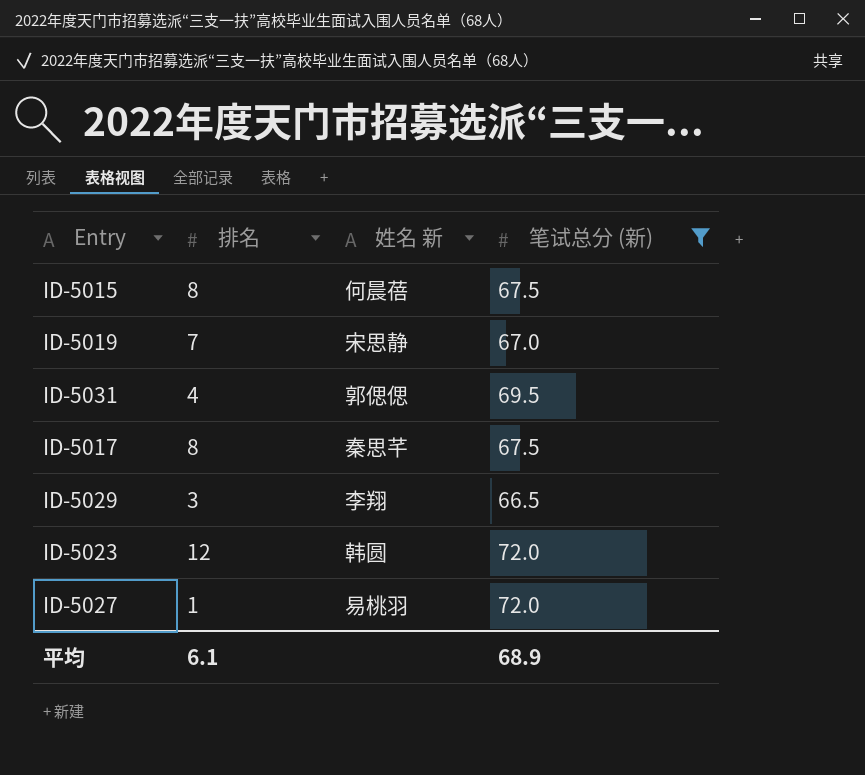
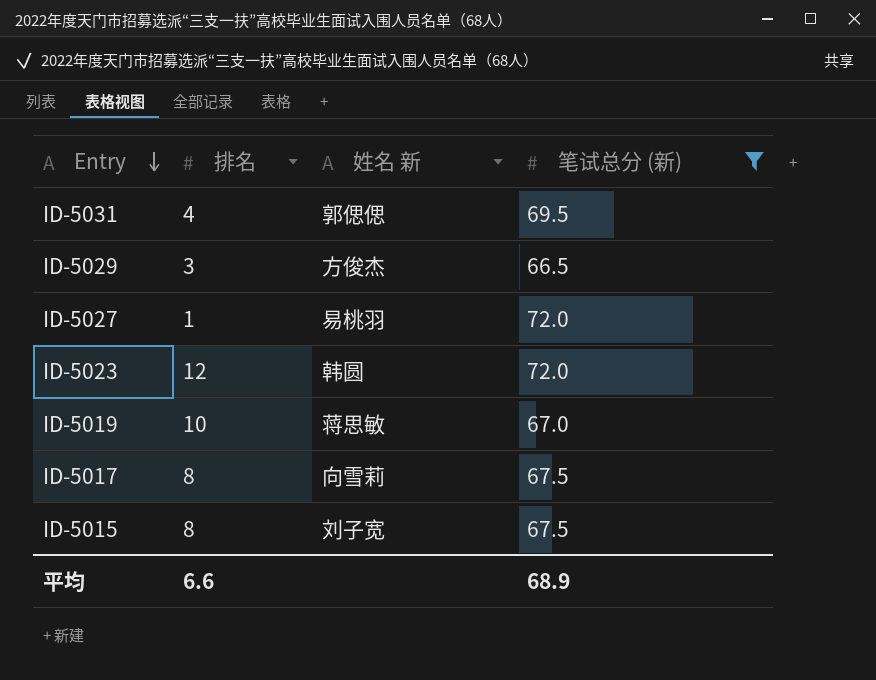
row order: none -> Entry descending
ID-5029 | 姓名 新: 李翔 -> 方俊杰
ID-5019 | 排名: 7 -> 10
ID-5019 | 姓名 新: 宋思静 -> 蒋思敏
ID-5017 | 姓名 新: 秦思芊 -> 向雪莉
ID-5015 | 姓名 新: 何晨蓓 -> 刘子宽
平均 | 排名: 6.1 -> 6.6

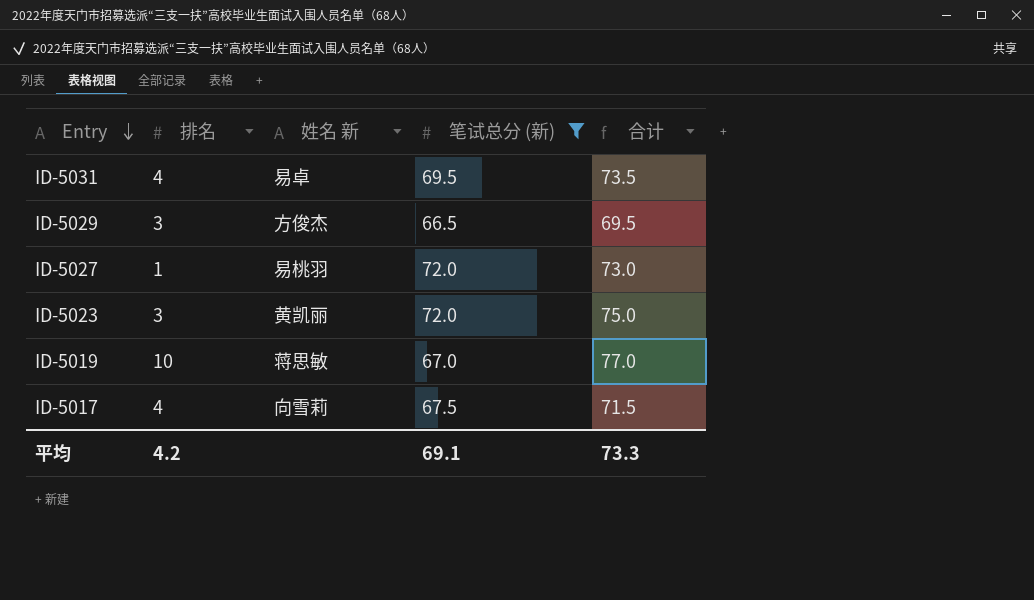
column 合计 | formula: none -> [排名] + [笔试总分 (新)]
row ID-5015: 8 | 刘子宽 | 67.5 -> none
ID-5031 | 姓名 新: 郭偲偲 -> 易卓
ID-5023 | 排名: 12 -> 3
ID-5023 | 姓名 新: 韩圆 -> 黄凯丽
ID-5017 | 排名: 8 -> 4
平均 | 排名: 6.6 -> 4.2
平均 | 笔试总分 (新): 68.9 -> 69.1

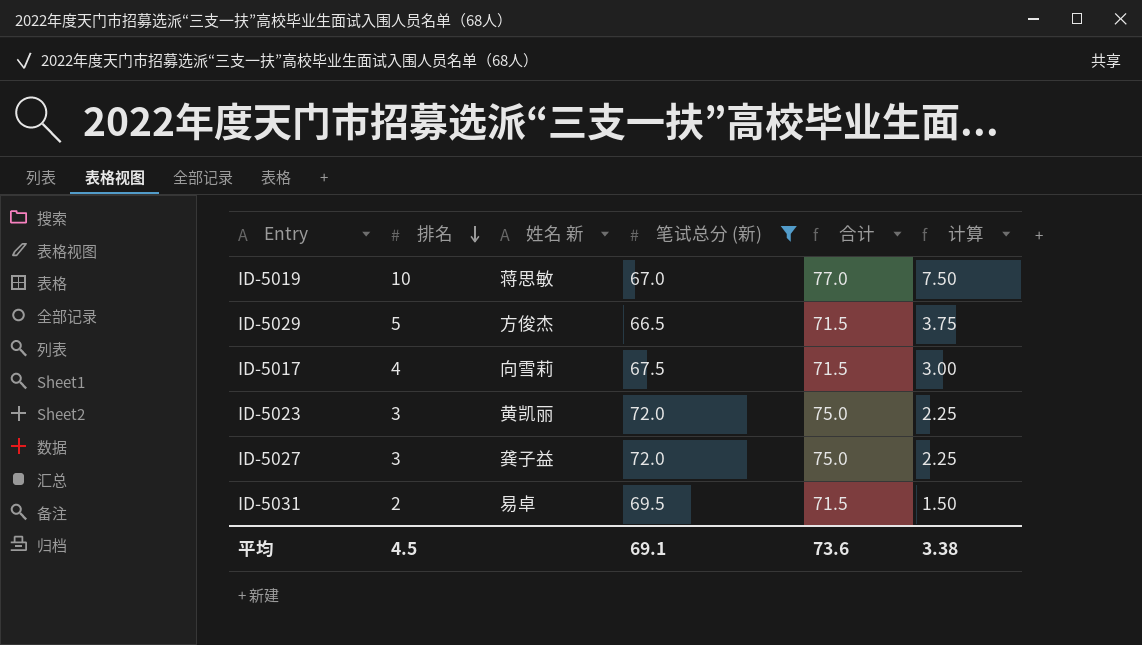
row order: Entry descending -> 排名 descending
column 计算 | formula: none -> [排名] * 0.75
ID-5029 | 排名: 3 -> 5
ID-5029 | 合计: 69.5 -> 71.5
ID-5027 | 排名: 1 -> 3
ID-5027 | 姓名 新: 易桃羽 -> 龚子益
ID-5027 | 合计: 73.0 -> 75.0
ID-5031 | 排名: 4 -> 2
ID-5031 | 合计: 73.5 -> 71.5
平均 | 排名: 4.2 -> 4.5
平均 | 合计: 73.3 -> 73.6

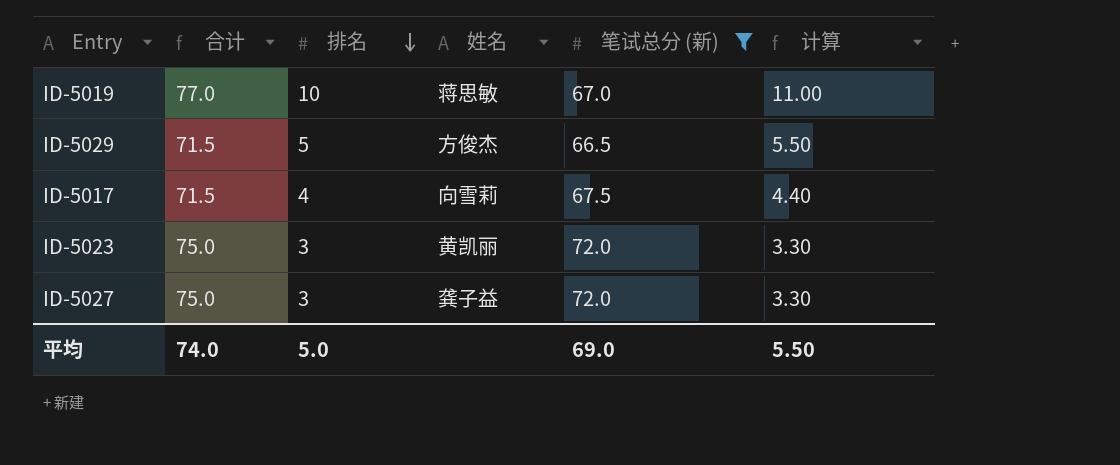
column 合计 | position: 5 -> 2
column name: 姓名 新 -> 姓名
column 计算 | formula: [排名] * 0.75 -> [排名] * 1.1
row ID-5031: 2 | 易卓 | 69.5 | 71.5 | 1.50 -> none
平均 | 合计: 73.6 -> 74.0
平均 | 排名: 4.5 -> 5.0
平均 | 笔试总分 (新): 69.1 -> 69.0
平均 | 计算: 3.38 -> 5.50

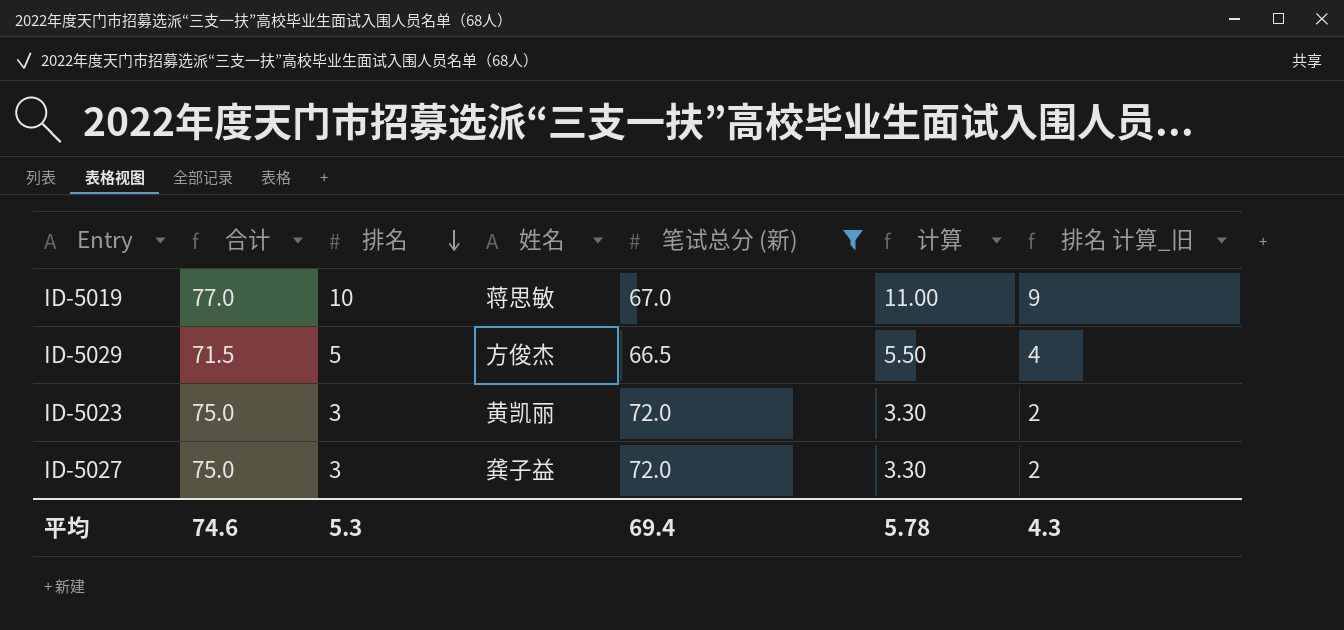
column 排名 计算_旧 | formula: none -> [排名] - 1
row ID-5017: 71.5 | 4 | 向雪莉 | 67.5 | 4.40 -> none
平均 | 合计: 74.0 -> 74.6
平均 | 排名: 5.0 -> 5.3
平均 | 笔试总分 (新): 69.0 -> 69.4
平均 | 计算: 5.50 -> 5.78

